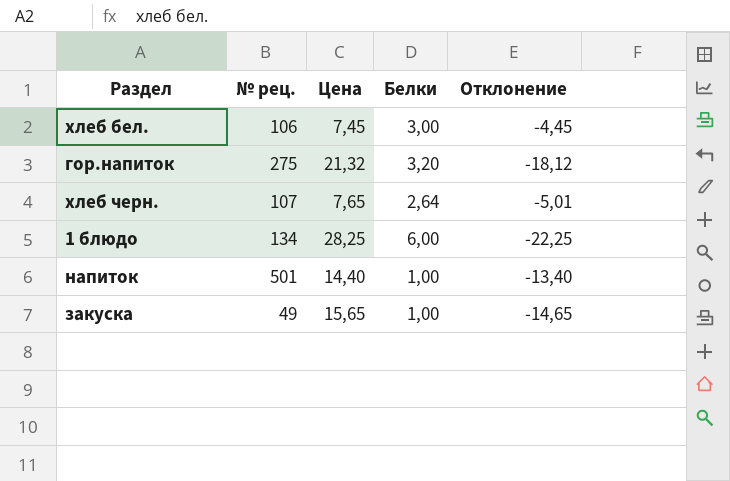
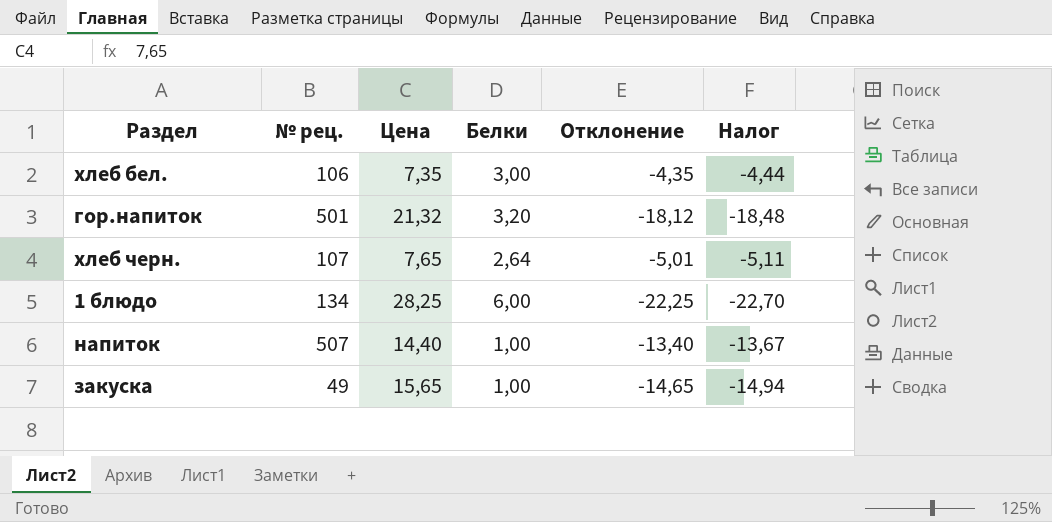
column Налог | formula: none -> [Отклонение] * 1,02
хлеб бел. | Цена: 7,45 -> 7,35
хлеб бел. | Отклонение: -4,45 -> -4,35
гор.напиток | № рец.: 275 -> 501
напиток | № рец.: 501 -> 507

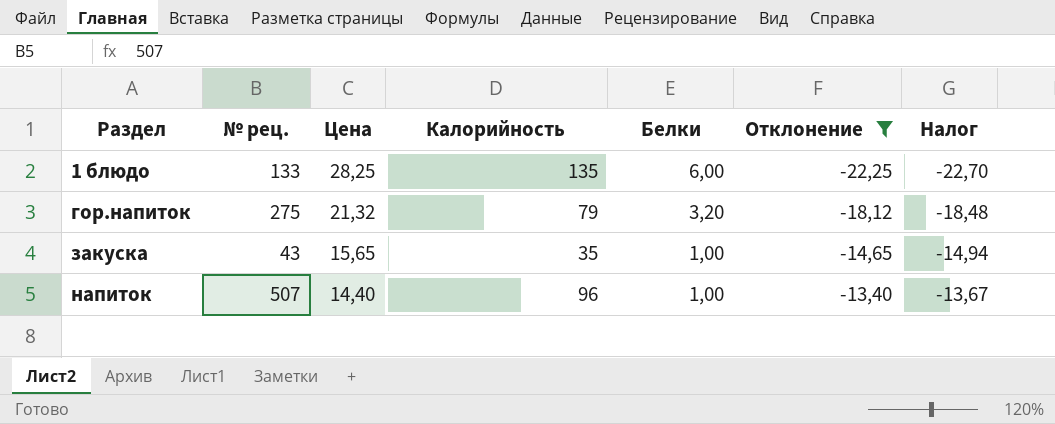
filter: none -> Отклонение <= -13,40
row order: none -> Раздел ascending
column Калорийность | position: none -> 4
1 блюдо | № рец.: 134 -> 133
гор.напиток | № рец.: 501 -> 275
закуска | № рец.: 49 -> 43

